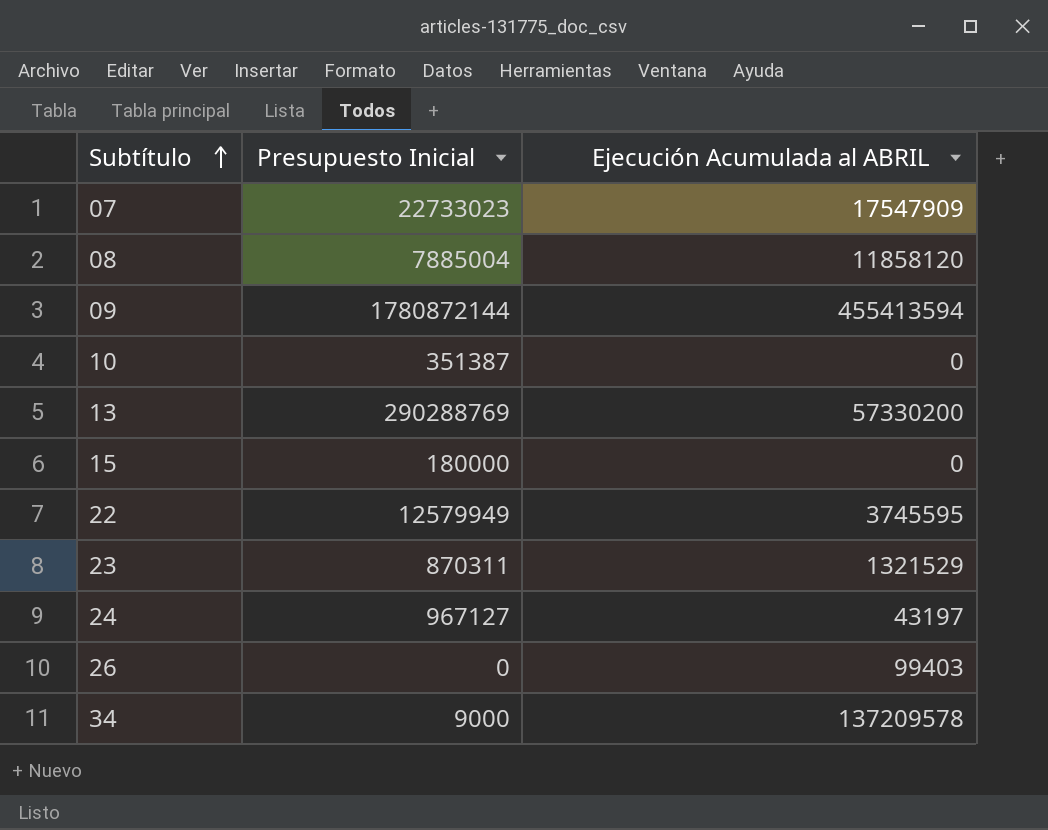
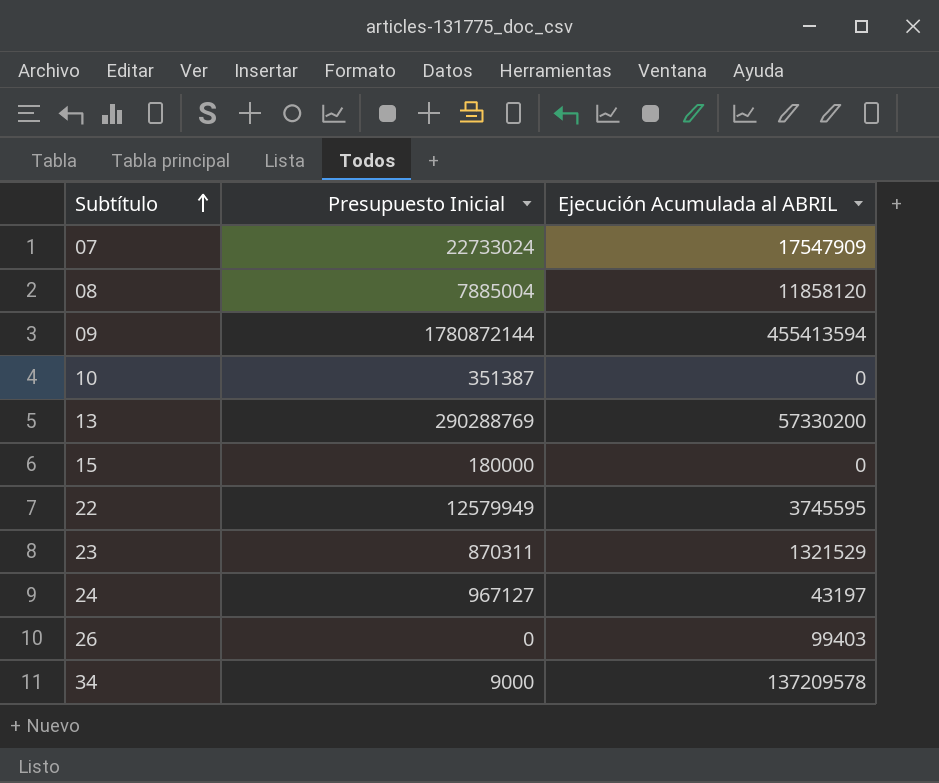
07 | Presupuesto Inicial: 22733023 -> 22733024

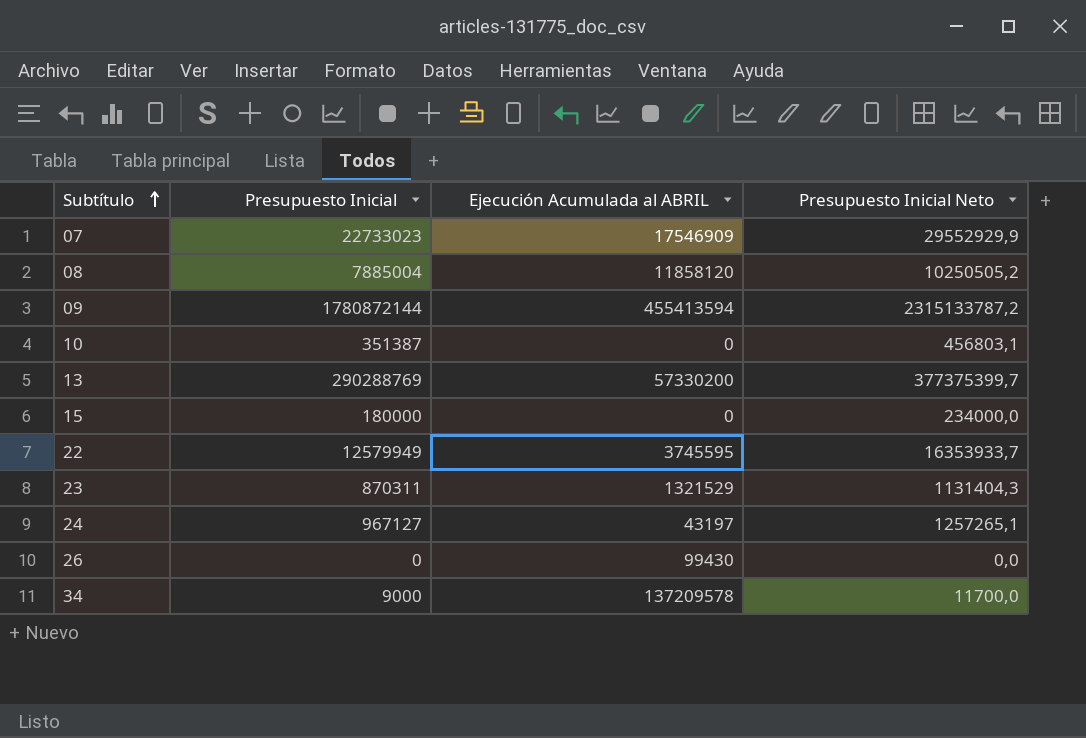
column Presupuesto Inicial Neto | formula: none -> [Presupuesto Inicial] * 1,3
07 | Presupuesto Inicial: 22733024 -> 22733023
07 | Ejecución Acumulada al ABRIL: 17547909 -> 17546909
26 | Ejecución Acumulada al ABRIL: 99403 -> 99430

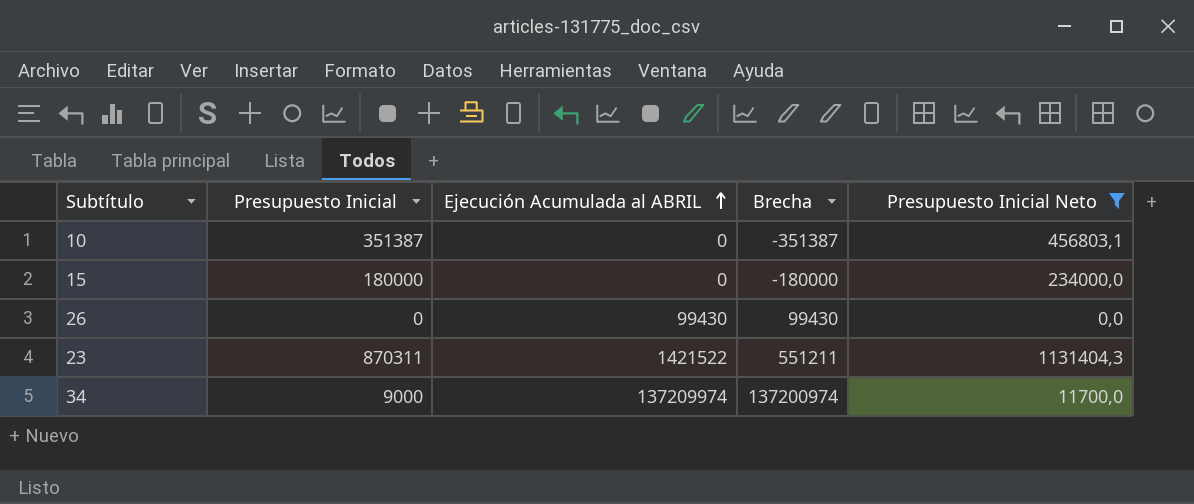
filter: none -> Presupuesto Inicial Neto <= 1131404,3
row order: Subtítulo ascending -> Ejecución Acumulada al ABRIL ascending
column Brecha | formula: none -> [Ejecución Acumulada al ABRIL] - [Presupuesto Inicial]
23 | Ejecución Acumulada al ABRIL: 1321529 -> 1421522
34 | Ejecución Acumulada al ABRIL: 137209578 -> 137209974

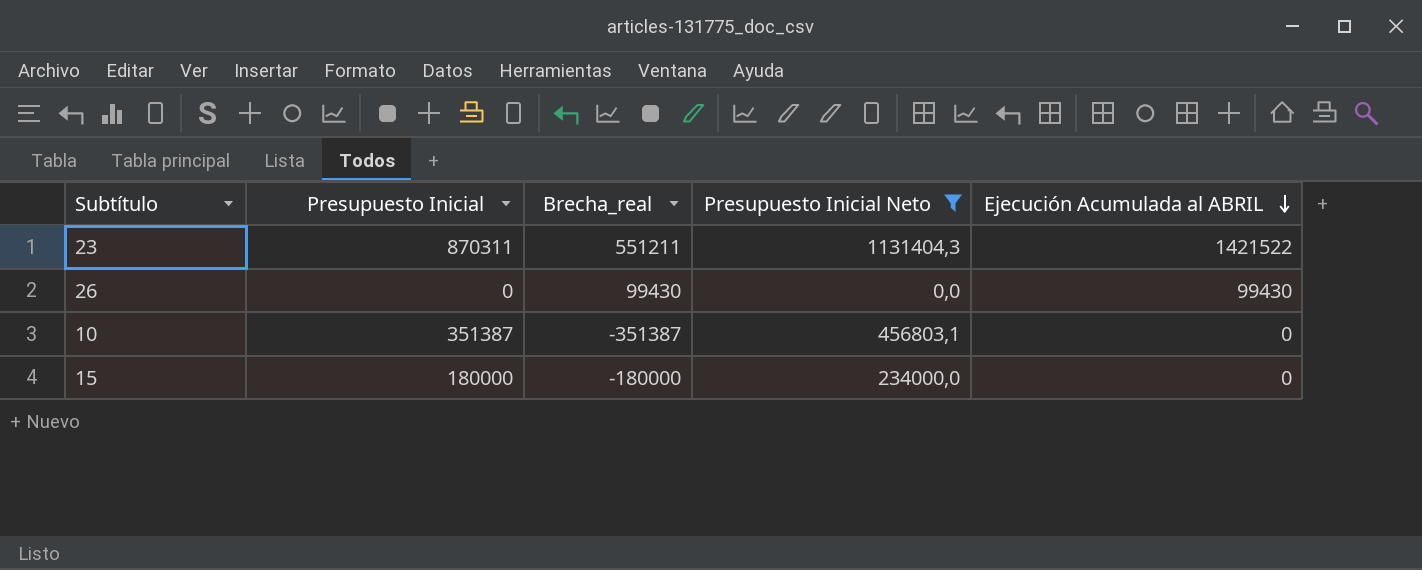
row order: Ejecución Acumulada al ABRIL ascending -> Ejecución Acumulada al ABRIL descending
column name: Brecha -> Brecha_real
column Ejecución Acumulada al ABRIL | position: 3 -> 5
row 34: 9000 | 137209974 | 137200974 | 11700,0 -> none

